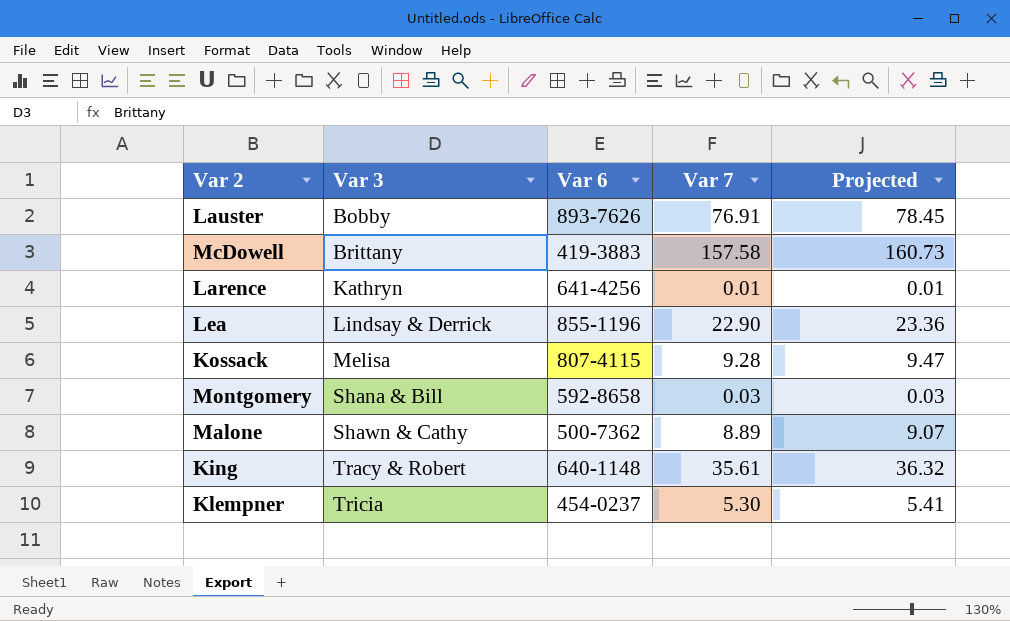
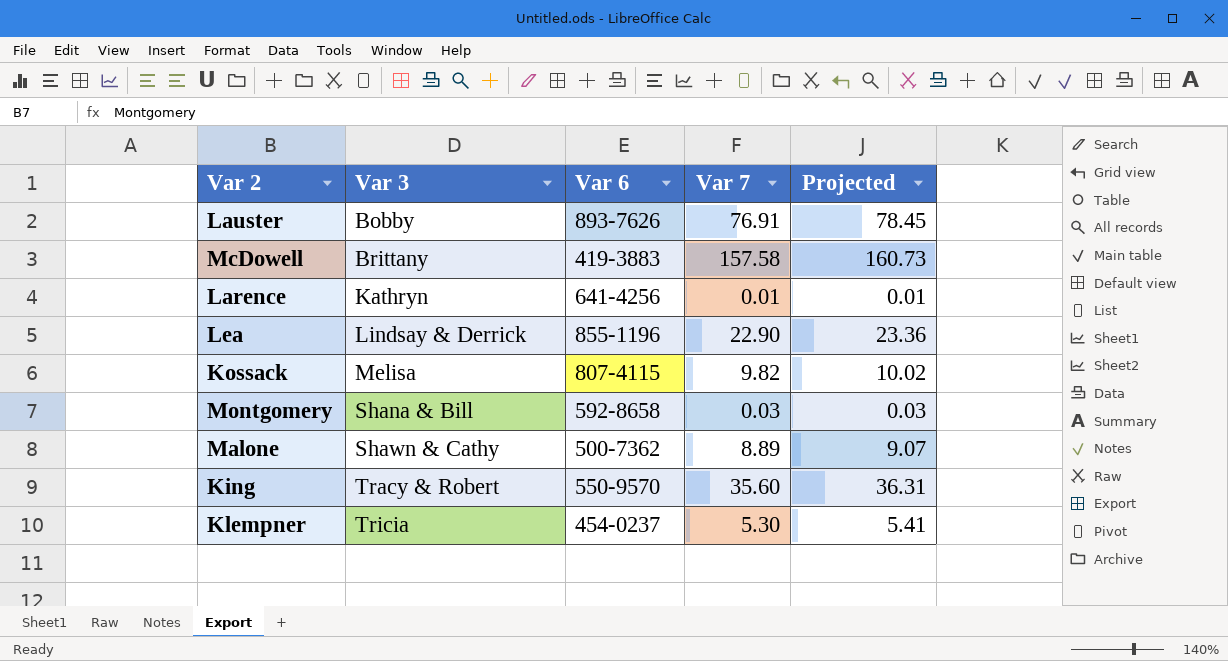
Kossack | Var 7: 9.28 -> 9.82
Kossack | Projected: 9.47 -> 10.02
King | Var 6: 640-1148 -> 550-9570
King | Var 7: 35.61 -> 35.60
King | Projected: 36.32 -> 36.31

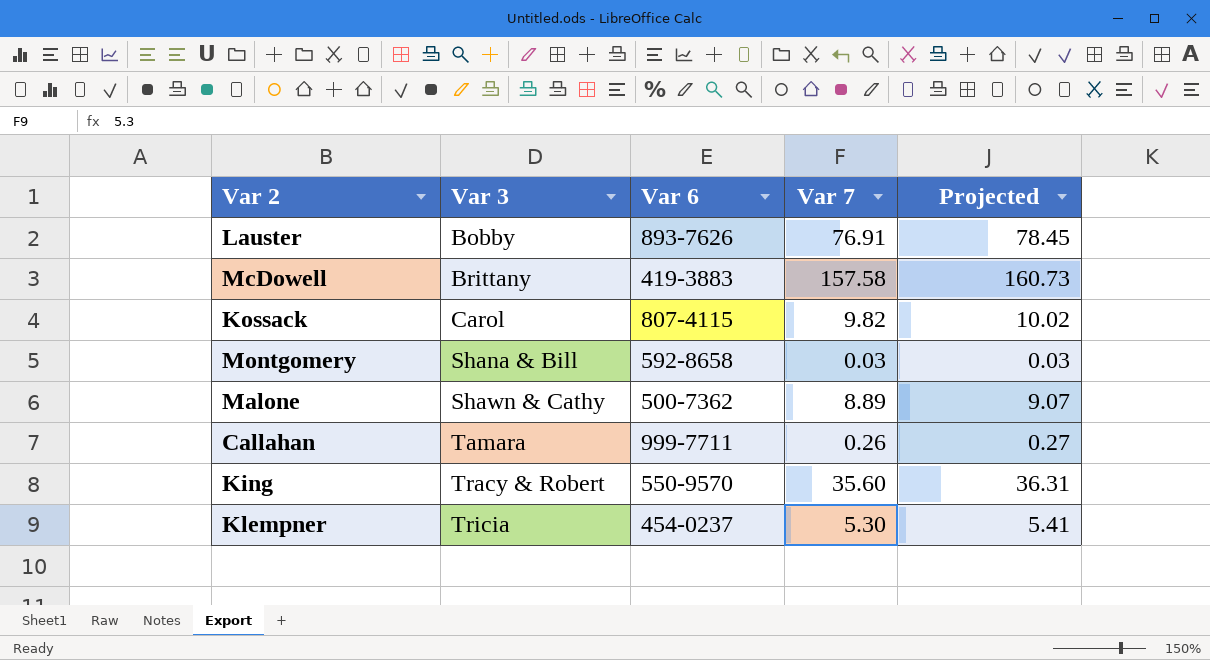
row Larence: Kathryn | 641-4256 | 0.01 | 0.01 -> none
row Lea: Lindsay & Derrick | 855-1196 | 22.90 | 23.36 -> none
Kossack | Var 3: Melisa -> Carol
row Callahan: none -> Tamara | 999-7711 | 0.26 | 0.27

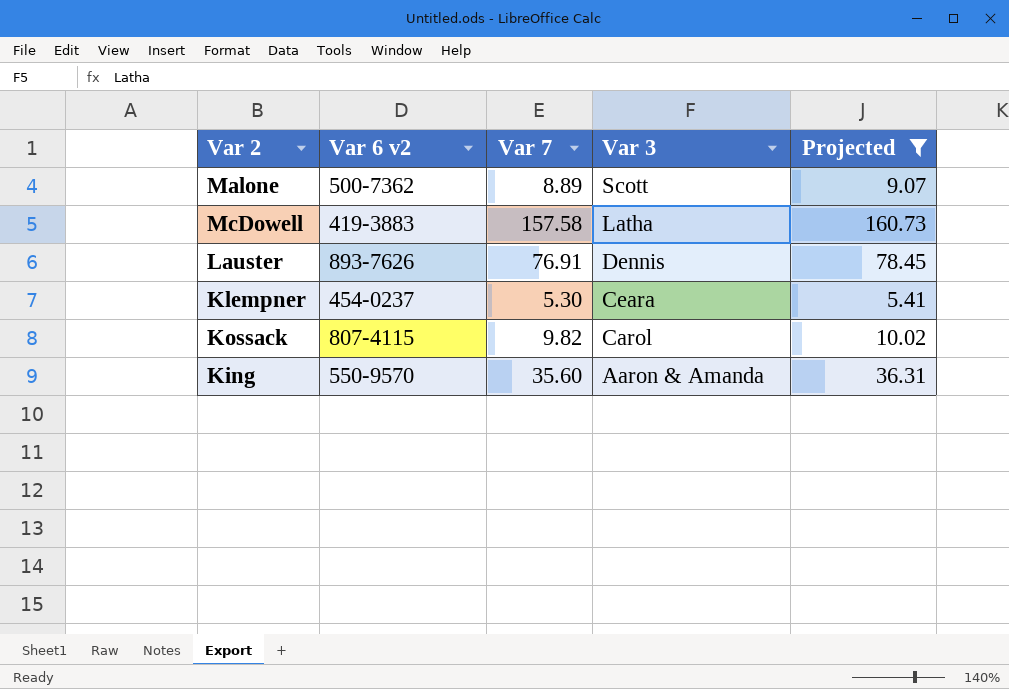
filter: none -> Projected >= 5.41
row order: Var 3 ascending -> Var 3 descending
column name: Var 6 -> Var 6 v2
column Var 3 | position: 2 -> 4
Malone | Var 3: Shawn & Cathy -> Scott
McDowell | Var 3: Brittany -> Latha
Lauster | Var 3: Bobby -> Dennis
Klempner | Var 3: Tricia -> Ceara
King | Var 3: Tracy & Robert -> Aaron & Amanda

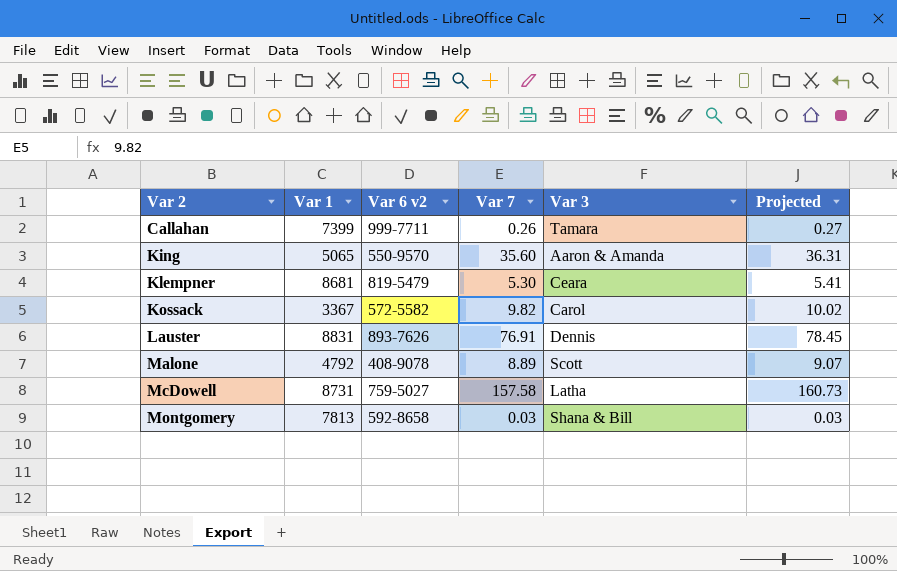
filter: Projected >= 5.41 -> none
row order: Var 3 descending -> Var 2 ascending
column Var 1 | position: none -> 2
Klempner | Var 6 v2: 454-0237 -> 819-5479
Kossack | Var 6 v2: 807-4115 -> 572-5582
Malone | Var 6 v2: 500-7362 -> 408-9078
McDowell | Var 6 v2: 419-3883 -> 759-5027

